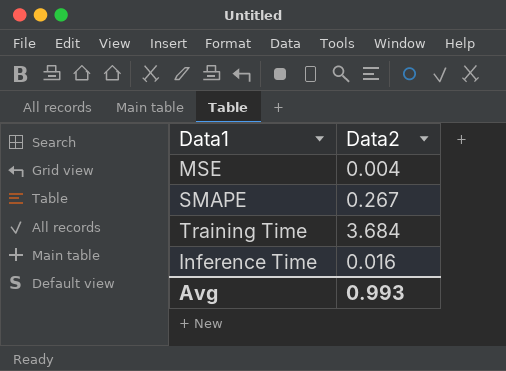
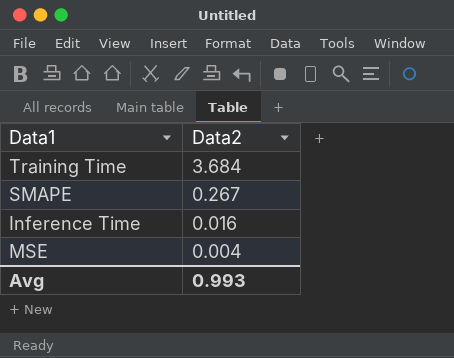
row order: none -> Data2 descending

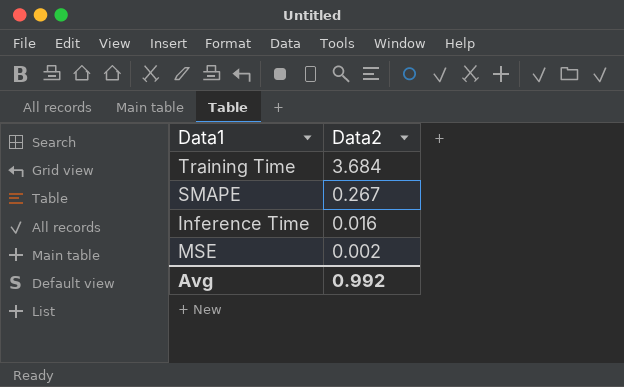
MSE | Data2: 0.004 -> 0.002
Avg | Data2: 0.993 -> 0.992

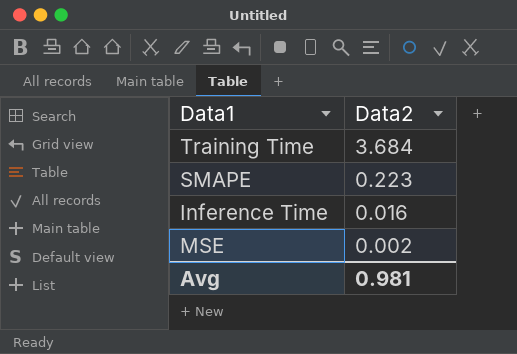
SMAPE | Data2: 0.267 -> 0.223
Avg | Data2: 0.992 -> 0.981

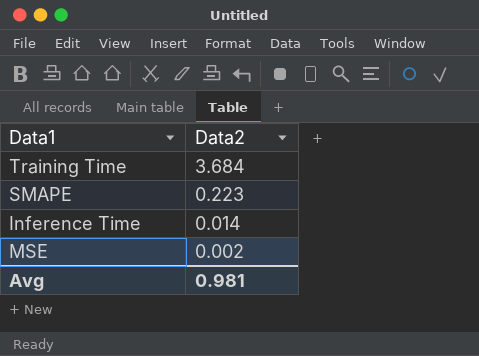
Inference Time | Data2: 0.016 -> 0.014

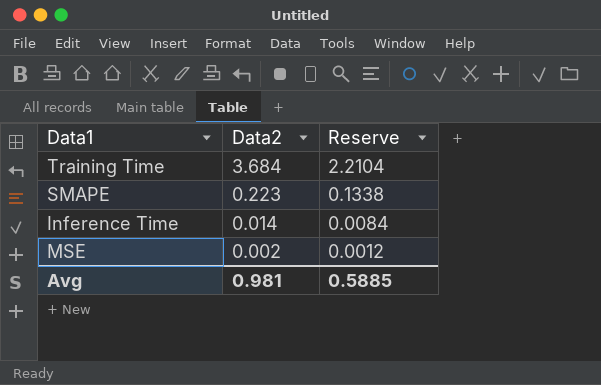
column Reserve | formula: none -> [Data2] * 0.6

